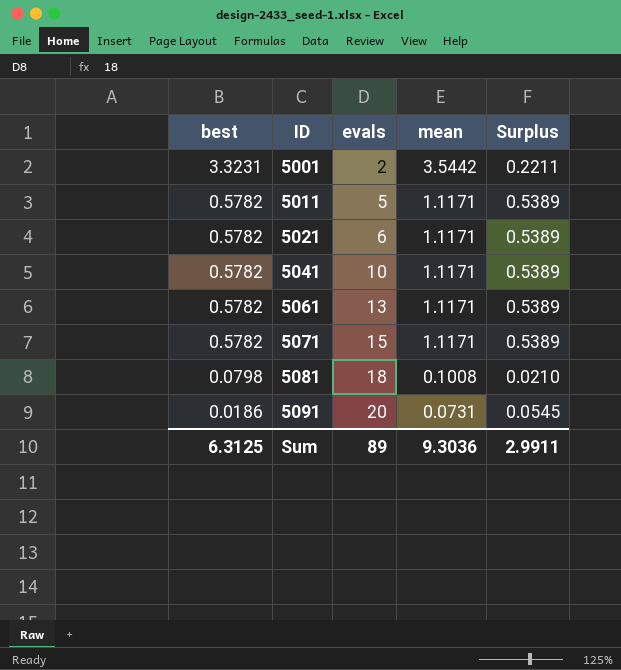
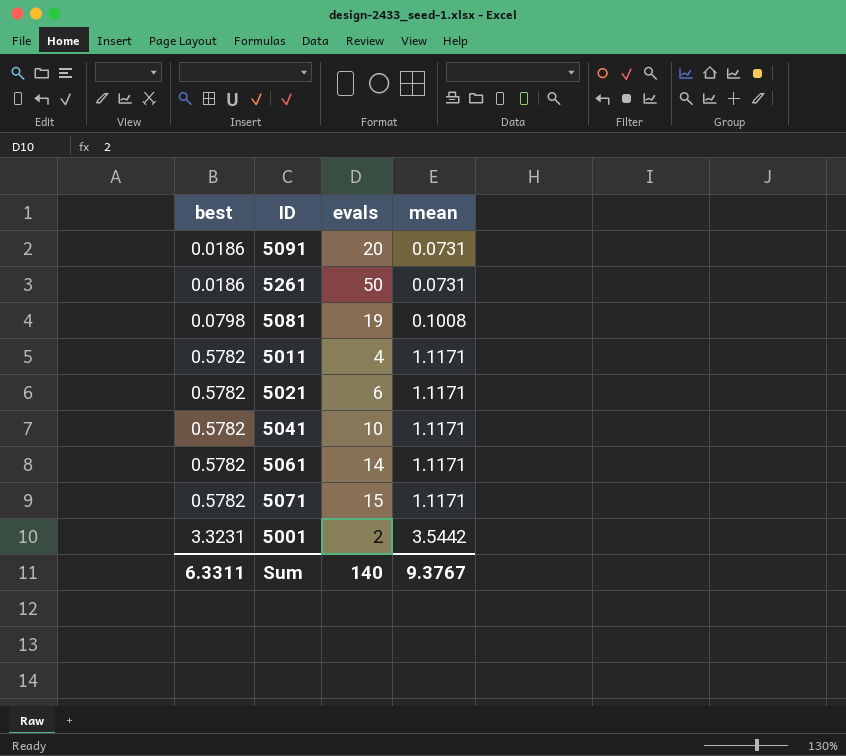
row order: best descending -> best ascending
column Surplus | formula: [mean] - [best] -> none
row 5261: none -> 0.0186 | 50 | 0.0731
5081 | evals: 18 -> 19
5011 | evals: 5 -> 4
5061 | evals: 13 -> 14
Sum | best: 6.3125 -> 6.3311
Sum | evals: 89 -> 140
Sum | mean: 9.3036 -> 9.3767

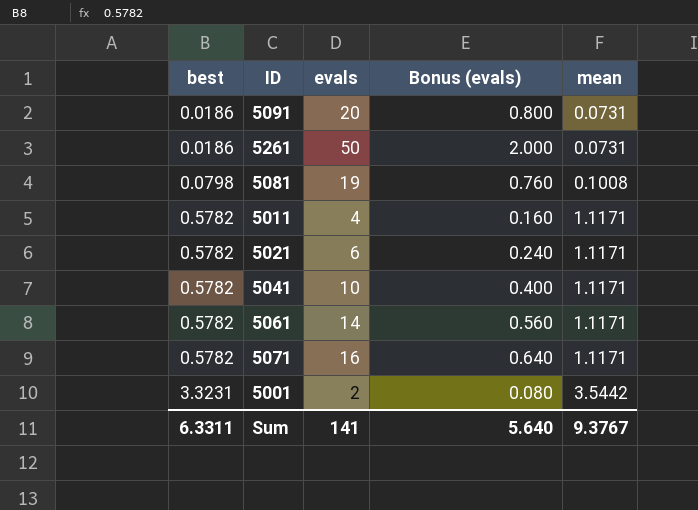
column Bonus (evals) | formula: none -> [evals] * 0.04
5071 | evals: 15 -> 16
Sum | evals: 140 -> 141

